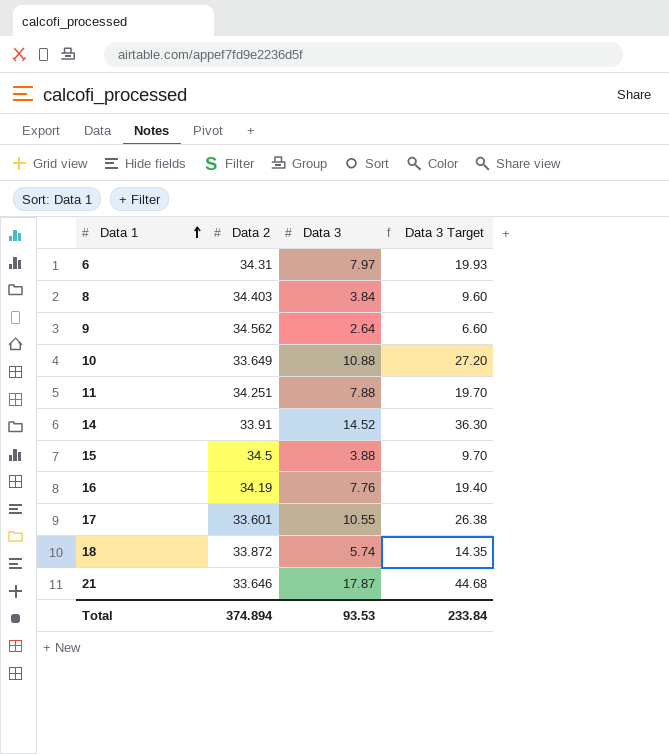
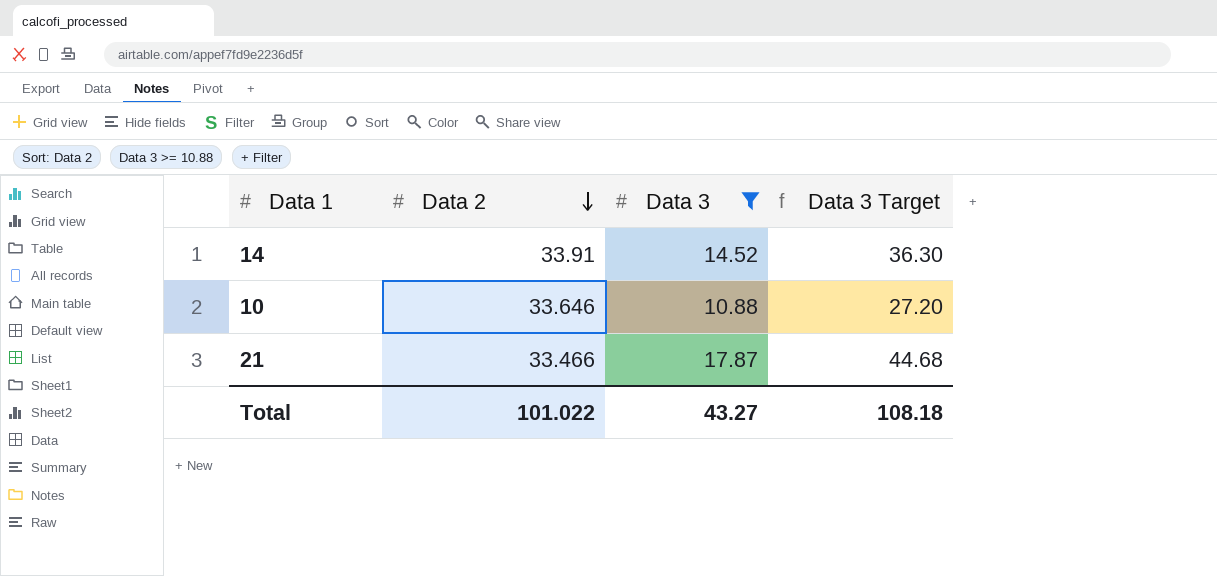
filter: none -> Data 3 >= 10.88
row order: Data 1 ascending -> Data 2 descending
10 | Data 2: 33.649 -> 33.646
21 | Data 2: 33.646 -> 33.466
Total | Data 2: 374.894 -> 101.022
Total | Data 3: 93.53 -> 43.27
Total | Data 3 Target: 233.84 -> 108.18

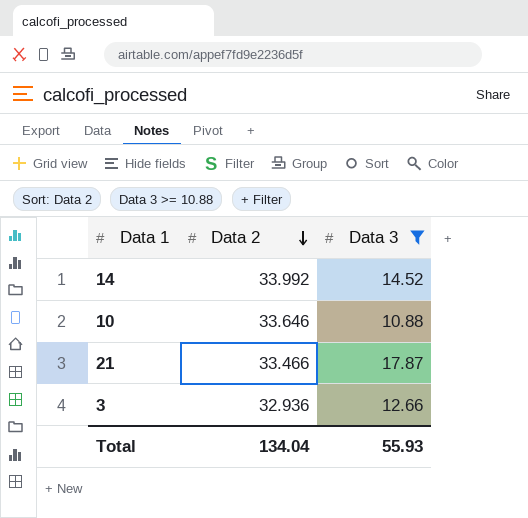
column Data 3 Target | formula: [Data 3] * 2.5 -> none
14 | Data 2: 33.91 -> 33.992
row 3: none -> 32.936 | 12.66
Total | Data 2: 101.022 -> 134.04
Total | Data 3: 43.27 -> 55.93

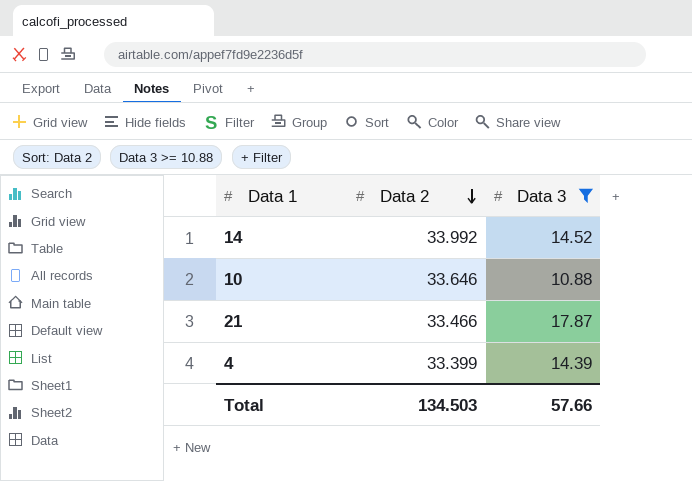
row 3: 32.936 | 12.66 -> none
row 4: none -> 33.399 | 14.39
Total | Data 2: 134.04 -> 134.503
Total | Data 3: 55.93 -> 57.66

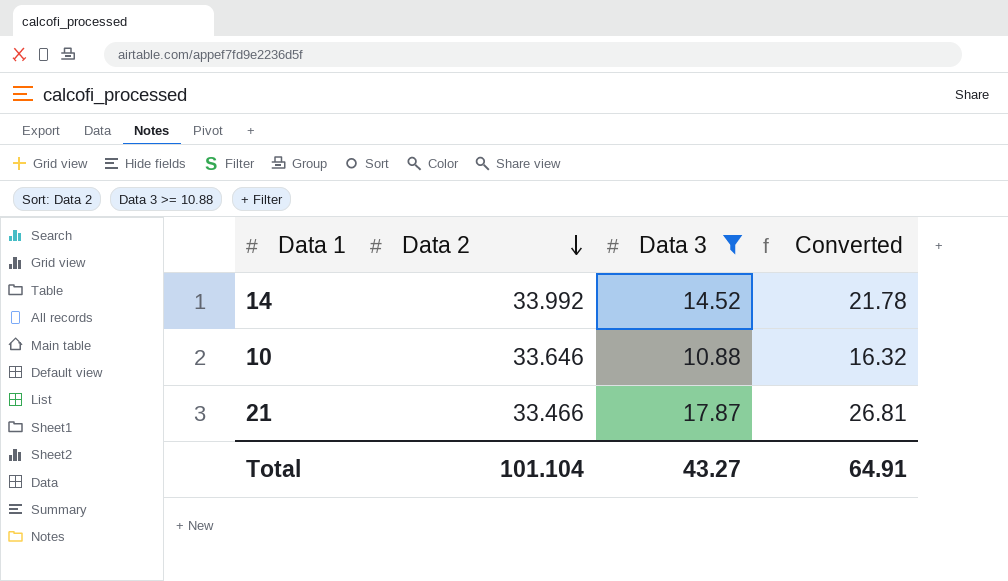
column Converted | formula: none -> [Data 3] * 1.5
row 4: 33.399 | 14.39 -> none
Total | Data 2: 134.503 -> 101.104
Total | Data 3: 57.66 -> 43.27

